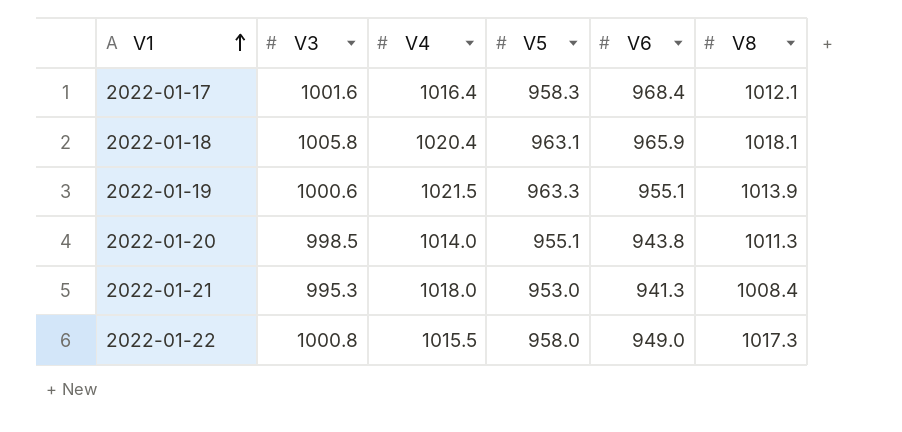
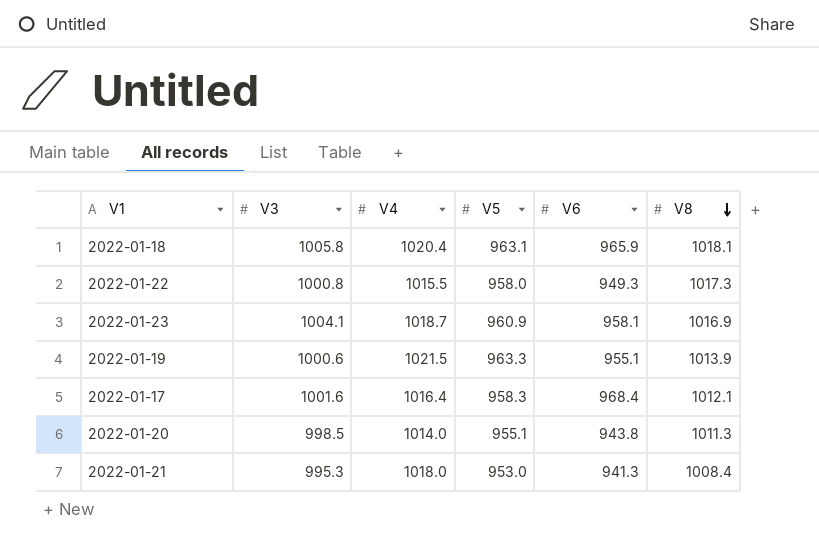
row order: V1 ascending -> V8 descending
2022-01-22 | V6: 949.0 -> 949.3
row 2022-01-23: none -> 1004.1 | 1018.7 | 960.9 | 958.1 | 1016.9

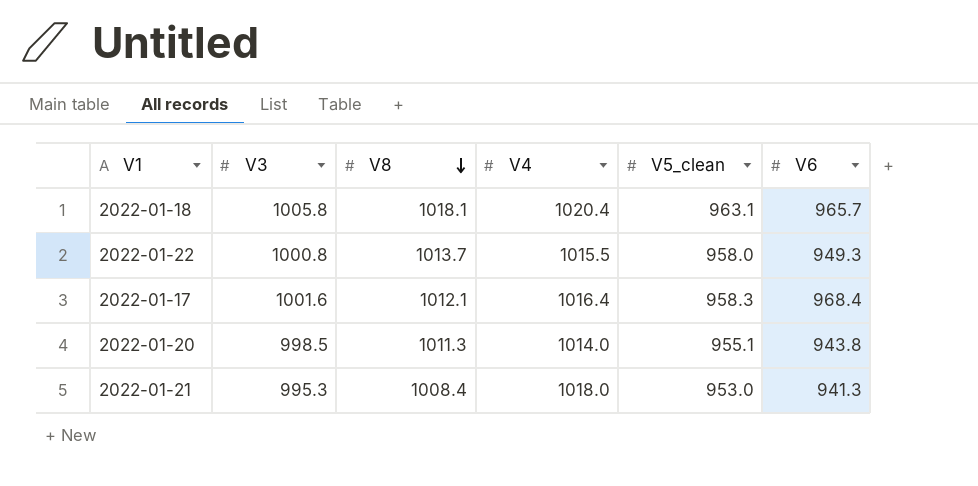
column V8 | position: 6 -> 3
column name: V5 -> V5_clean
row 2022-01-23: 1004.1 | 1018.7 | 960.9 | 958.1 | 1016.9 -> none
row 2022-01-19: 1000.6 | 1021.5 | 963.3 | 955.1 | 1013.9 -> none
2022-01-18 | V6: 965.9 -> 965.7
2022-01-22 | V8: 1017.3 -> 1013.7

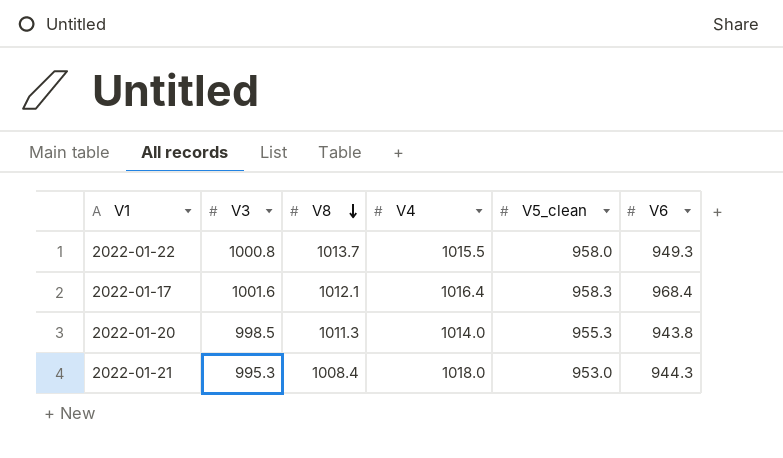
row 2022-01-18: 1005.8 | 1018.1 | 1020.4 | 963.1 | 965.7 -> none
2022-01-20 | V5_clean: 955.1 -> 955.3
2022-01-21 | V6: 941.3 -> 944.3

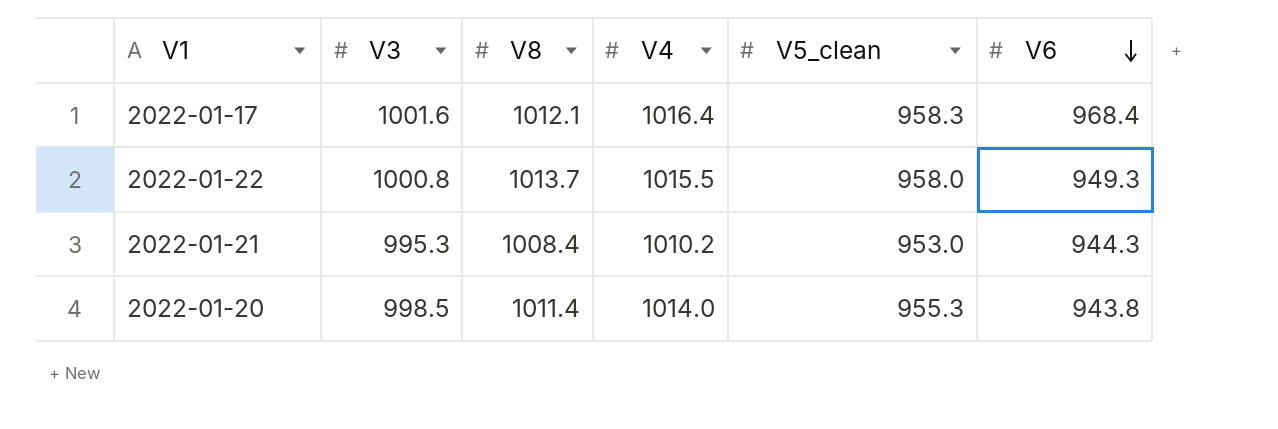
row order: V8 descending -> V6 descending
2022-01-21 | V4: 1018.0 -> 1010.2
2022-01-20 | V8: 1011.3 -> 1011.4

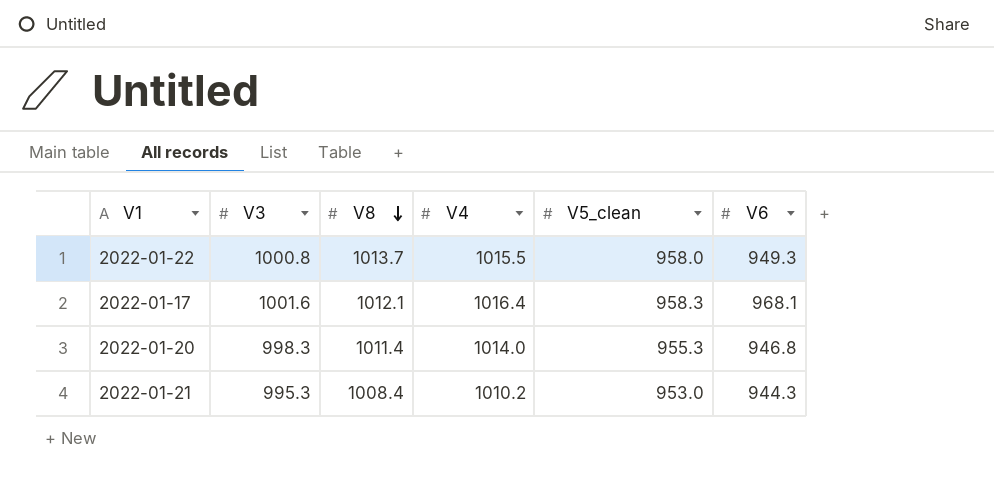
row order: V6 descending -> V8 descending
2022-01-17 | V6: 968.4 -> 968.1
2022-01-20 | V3: 998.5 -> 998.3
2022-01-20 | V6: 943.8 -> 946.8

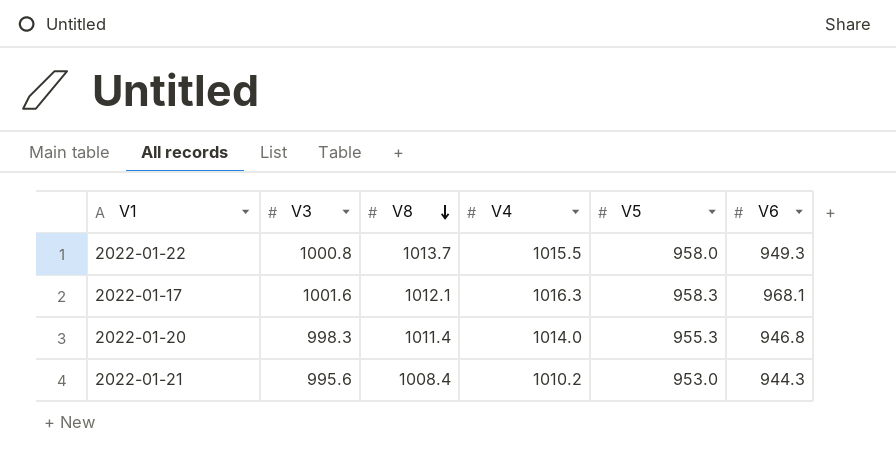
column name: V5_clean -> V5
2022-01-17 | V4: 1016.4 -> 1016.3
2022-01-21 | V3: 995.3 -> 995.6

